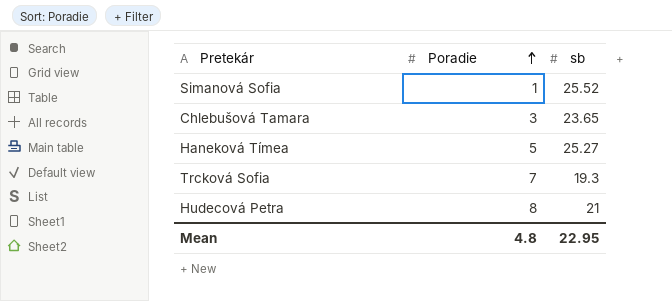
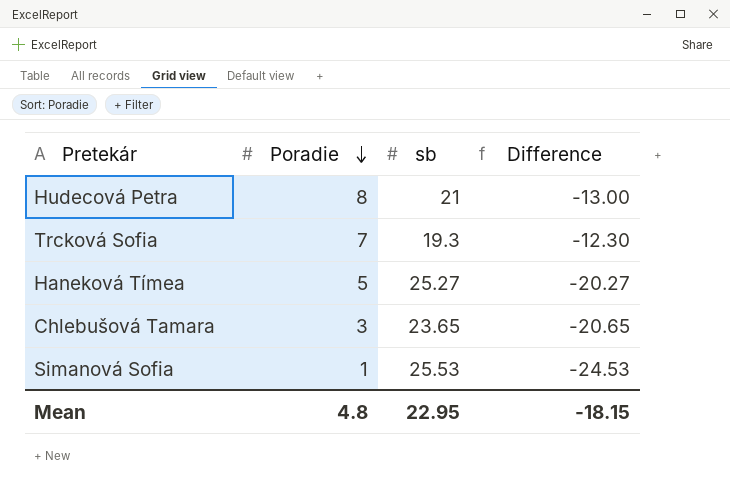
row order: Poradie ascending -> Poradie descending
column Difference | formula: none -> [Poradie] - [sb]
Simanová Sofia | sb: 25.52 -> 25.53

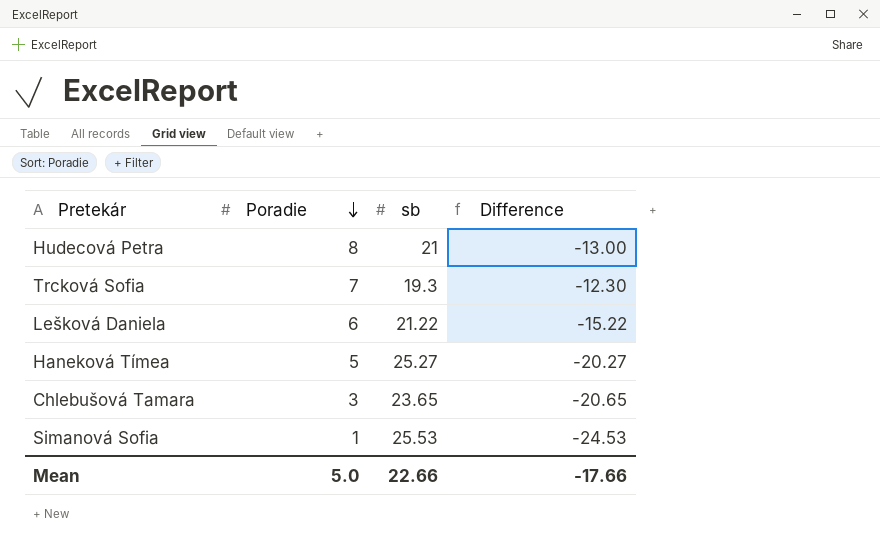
row Lešková Daniela: none -> 6 | 21.22 | -15.22
Mean | Poradie: 4.8 -> 5.0
Mean | sb: 22.95 -> 22.66
Mean | Difference: -18.15 -> -17.66

